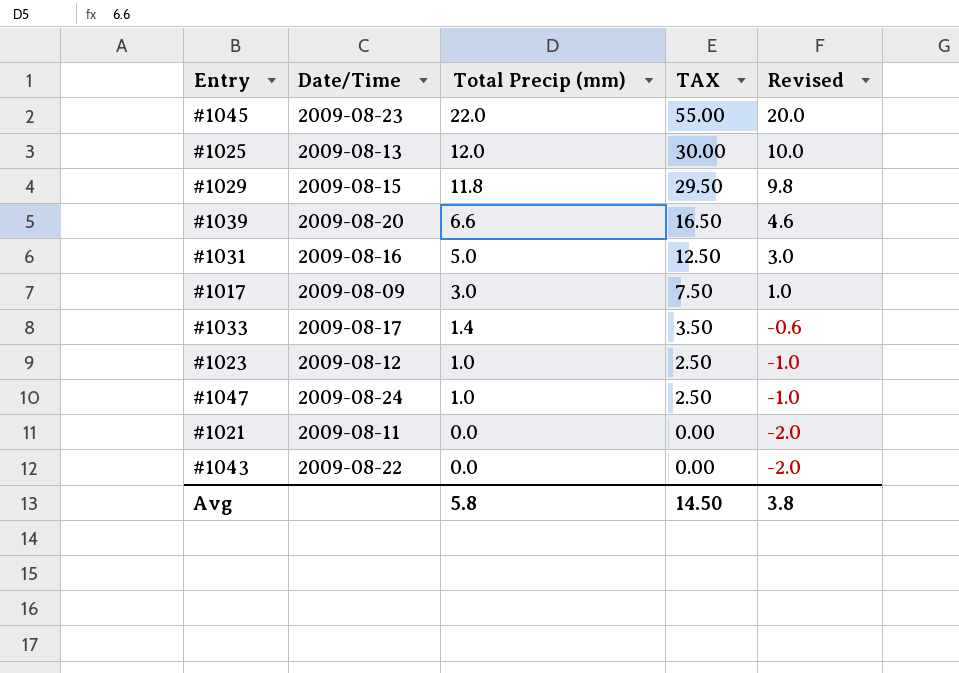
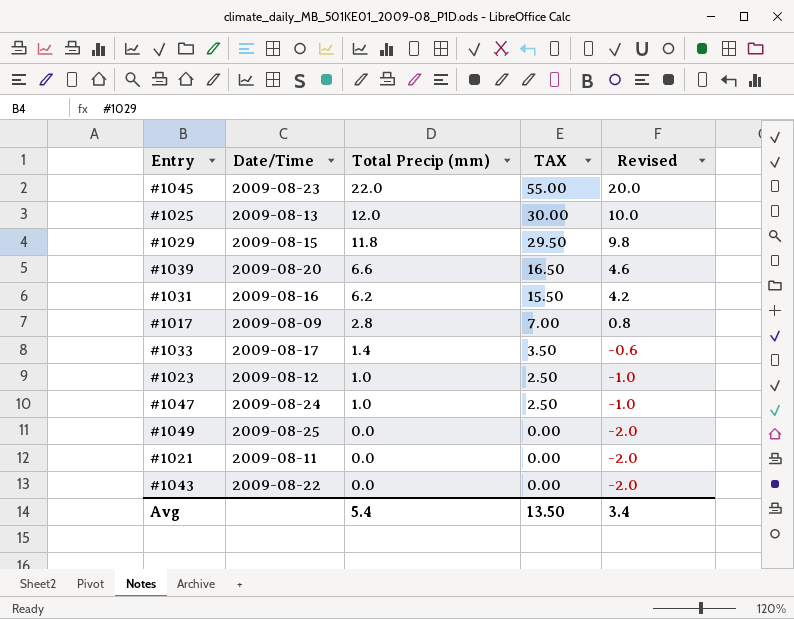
#1031 | Total Precip (mm): 5.0 -> 6.2
#1031 | TAX: 12.50 -> 15.50
#1031 | Revised: 3.0 -> 4.2
#1017 | Total Precip (mm): 3.0 -> 2.8
#1017 | TAX: 7.50 -> 7.00
#1017 | Revised: 1.0 -> 0.8
row #1049: none -> 2009-08-25 | 0.0 | 0.00 | -2.0
Avg | Total Precip (mm): 5.8 -> 5.4
Avg | TAX: 14.50 -> 13.50
Avg | Revised: 3.8 -> 3.4

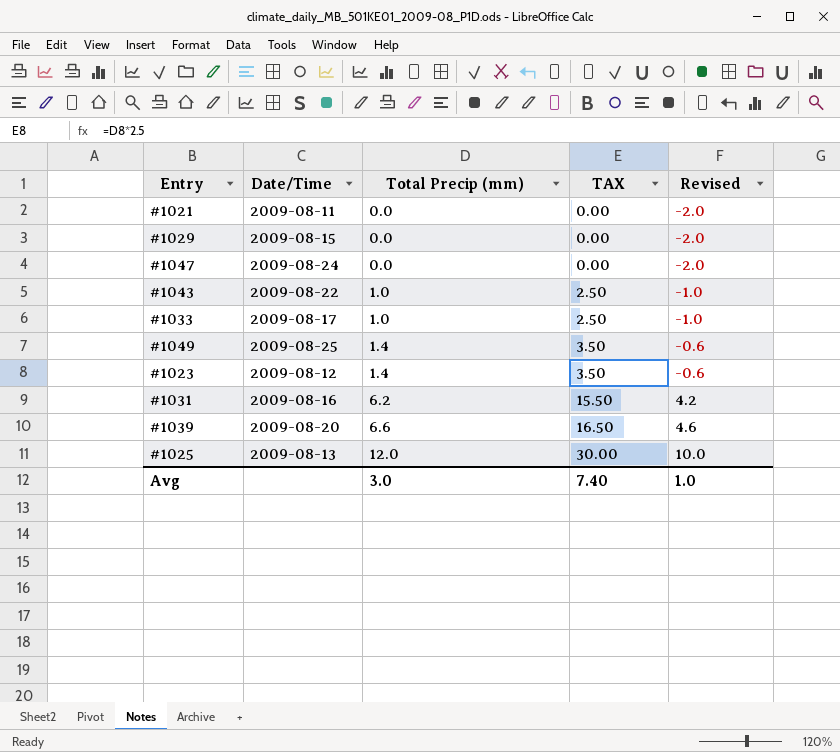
row order: Total Precip (mm) descending -> Total Precip (mm) ascending
row #1045: 2009-08-23 | 22.0 | 55.00 | 20.0 -> none
row #1017: 2009-08-09 | 2.8 | 7.00 | 0.8 -> none
#1029 | Total Precip (mm): 11.8 -> 0.0
#1029 | TAX: 29.50 -> 0.00
#1029 | Revised: 9.8 -> -2.0
#1047 | Total Precip (mm): 1.0 -> 0.0
#1047 | TAX: 2.50 -> 0.00
#1047 | Revised: -1.0 -> -2.0
#1043 | Total Precip (mm): 0.0 -> 1.0
#1043 | TAX: 0.00 -> 2.50
#1043 | Revised: -2.0 -> -1.0
#1033 | Total Precip (mm): 1.4 -> 1.0
#1033 | TAX: 3.50 -> 2.50
#1033 | Revised: -0.6 -> -1.0
#1049 | Total Precip (mm): 0.0 -> 1.4
#1049 | TAX: 0.00 -> 3.50
#1049 | Revised: -2.0 -> -0.6
#1023 | Total Precip (mm): 1.0 -> 1.4
#1023 | TAX: 2.50 -> 3.50
#1023 | Revised: -1.0 -> -0.6
Avg | Total Precip (mm): 5.4 -> 3.0
Avg | TAX: 13.50 -> 7.40
Avg | Revised: 3.4 -> 1.0

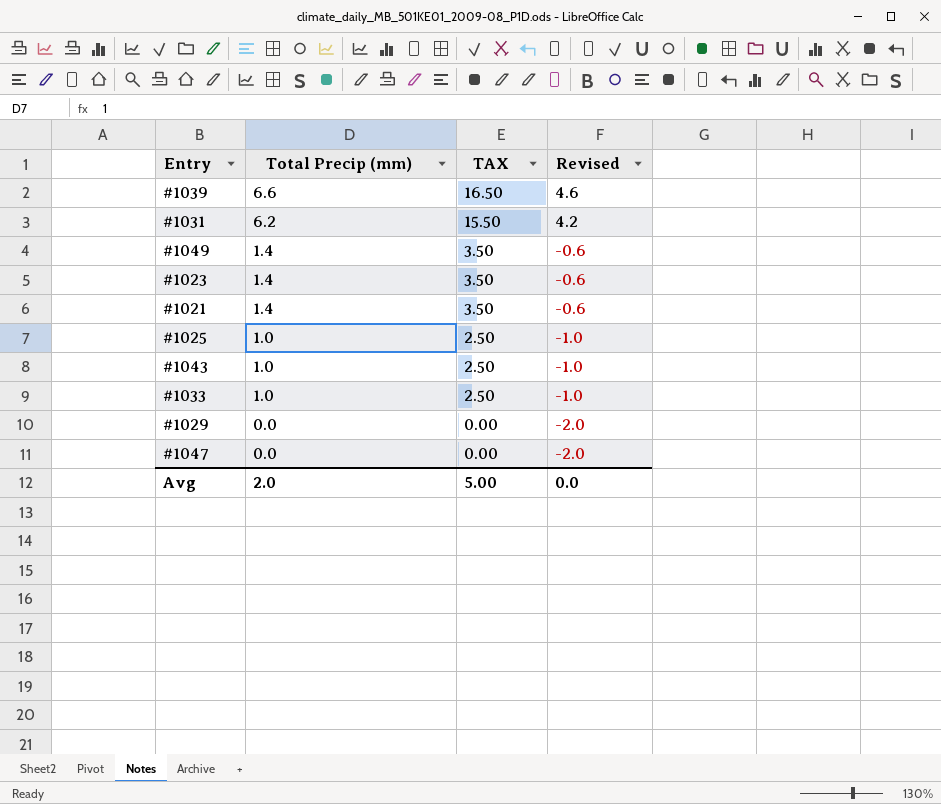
row order: Total Precip (mm) ascending -> Total Precip (mm) descending
column Date/Time | position: 2 -> none
#1021 | Total Precip (mm): 0.0 -> 1.4
#1021 | TAX: 0.00 -> 3.50
#1021 | Revised: -2.0 -> -0.6
#1025 | Total Precip (mm): 12.0 -> 1.0
#1025 | TAX: 30.00 -> 2.50
#1025 | Revised: 10.0 -> -1.0
Avg | Total Precip (mm): 3.0 -> 2.0
Avg | TAX: 7.40 -> 5.00
Avg | Revised: 1.0 -> 0.0

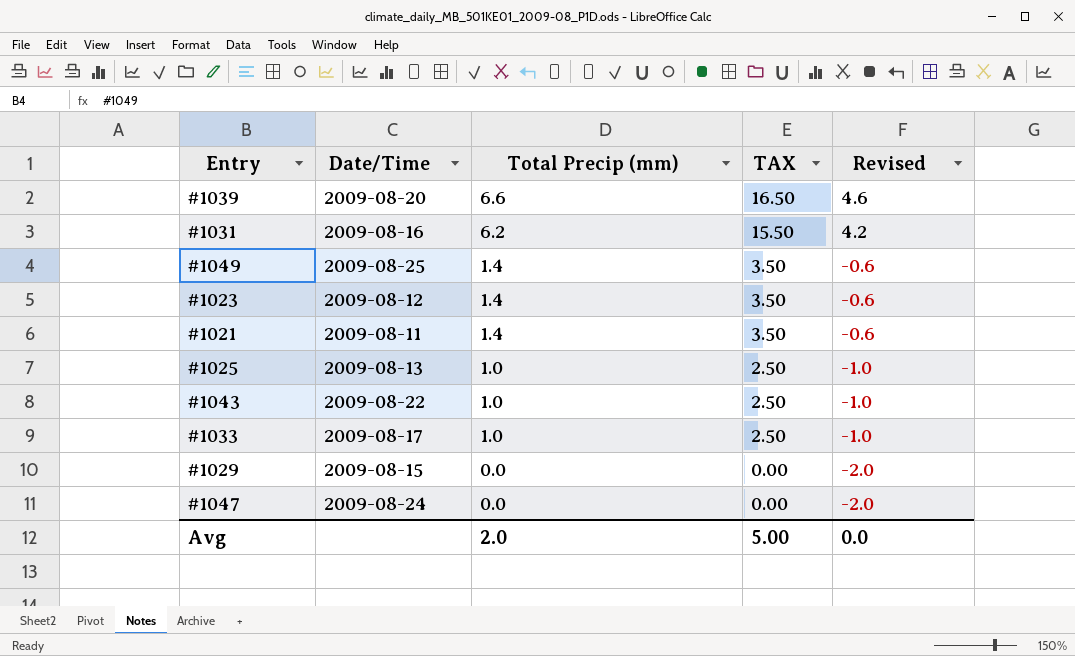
column Date/Time | position: none -> 2

